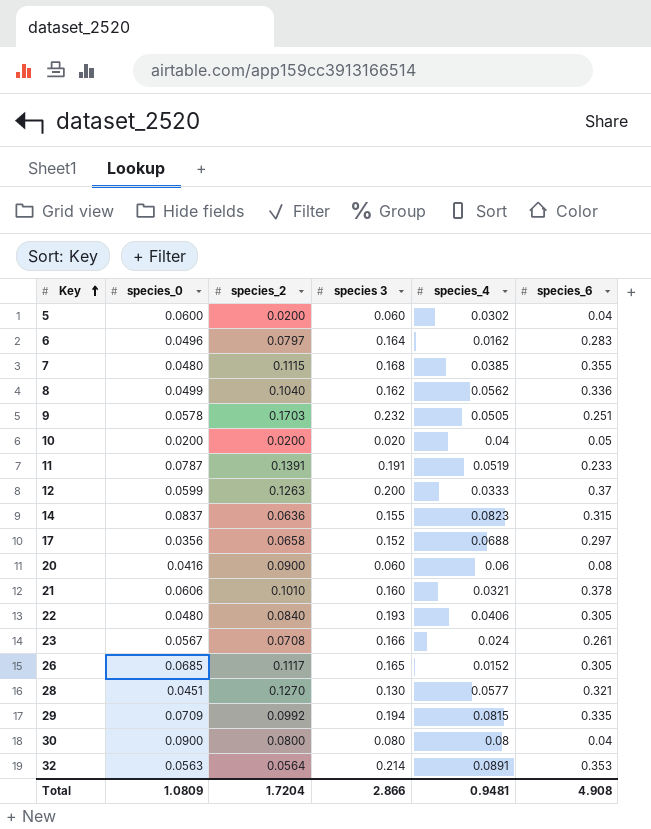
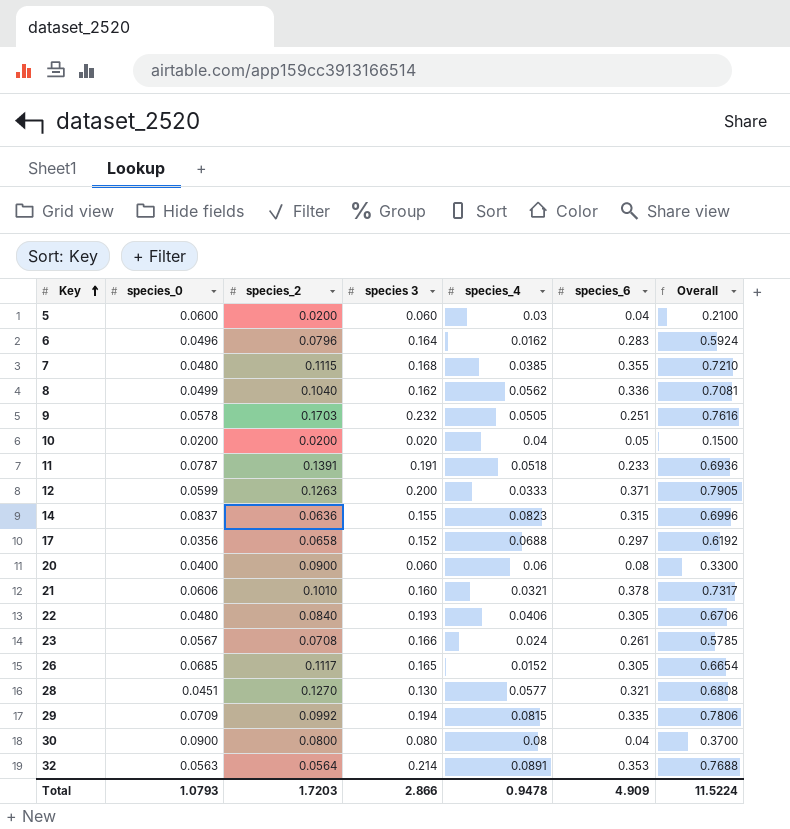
column Overall | formula: none -> [species_0] + [species_2] + [species 3] + [species_4] + [species_6]
5 | species_4: 0.0302 -> 0.03
6 | species_2: 0.0797 -> 0.0796
11 | species_4: 0.0519 -> 0.0518
12 | species_6: 0.37 -> 0.371
20 | species_0: 0.0416 -> 0.0400
Total | species_0: 1.0809 -> 1.0793
Total | species_2: 1.7204 -> 1.7203
Total | species_4: 0.9481 -> 0.9478
Total | species_6: 4.908 -> 4.909

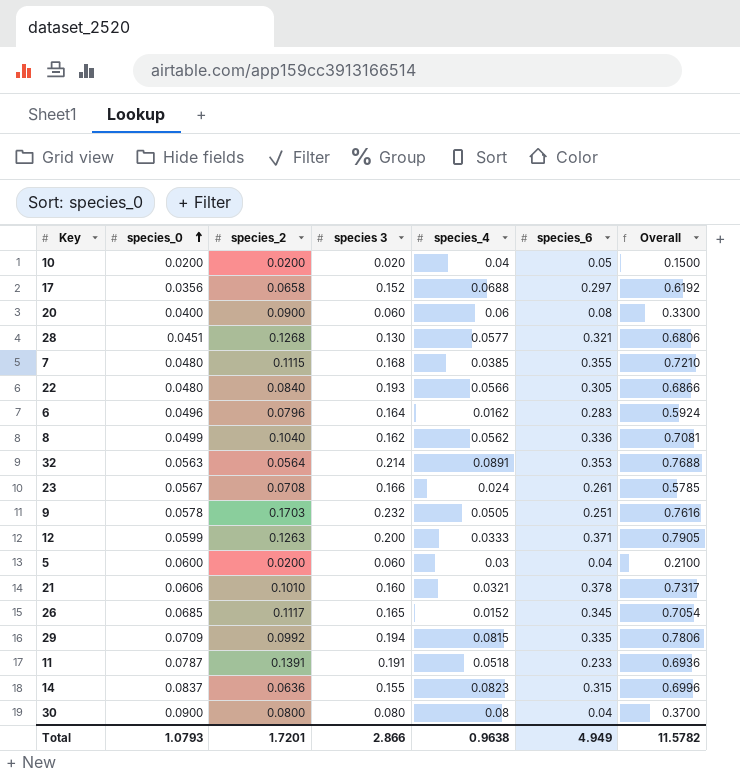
row order: Key ascending -> species_0 ascending
28 | species_2: 0.1270 -> 0.1268
28 | Overall: 0.6808 -> 0.6806
22 | species_4: 0.0406 -> 0.0566
22 | Overall: 0.6706 -> 0.6866
26 | species_6: 0.305 -> 0.345
26 | Overall: 0.6654 -> 0.7054
Total | species_2: 1.7203 -> 1.7201
Total | species_4: 0.9478 -> 0.9638
Total | species_6: 4.909 -> 4.949
Total | Overall: 11.5224 -> 11.5782

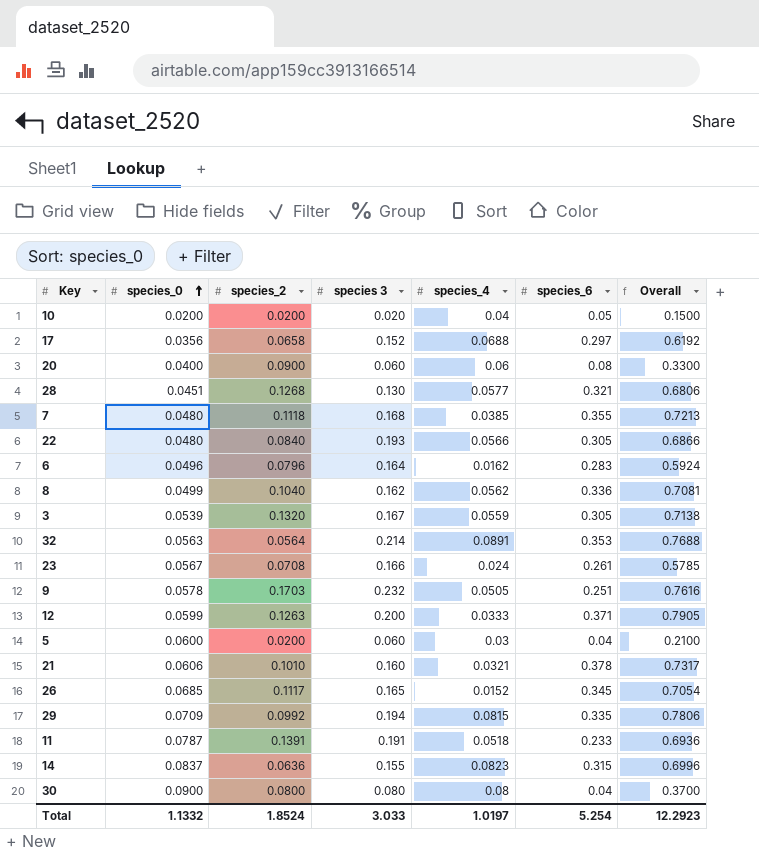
7 | species_2: 0.1115 -> 0.1118
7 | Overall: 0.7210 -> 0.7213
row 3: none -> 0.0539 | 0.1320 | 0.167 | 0.0559 | 0.305 | 0.7138
Total | species_0: 1.0793 -> 1.1332
Total | species_2: 1.7201 -> 1.8524
Total | species 3: 2.866 -> 3.033
Total | species_4: 0.9638 -> 1.0197
Total | species_6: 4.949 -> 5.254
Total | Overall: 11.5782 -> 12.2923

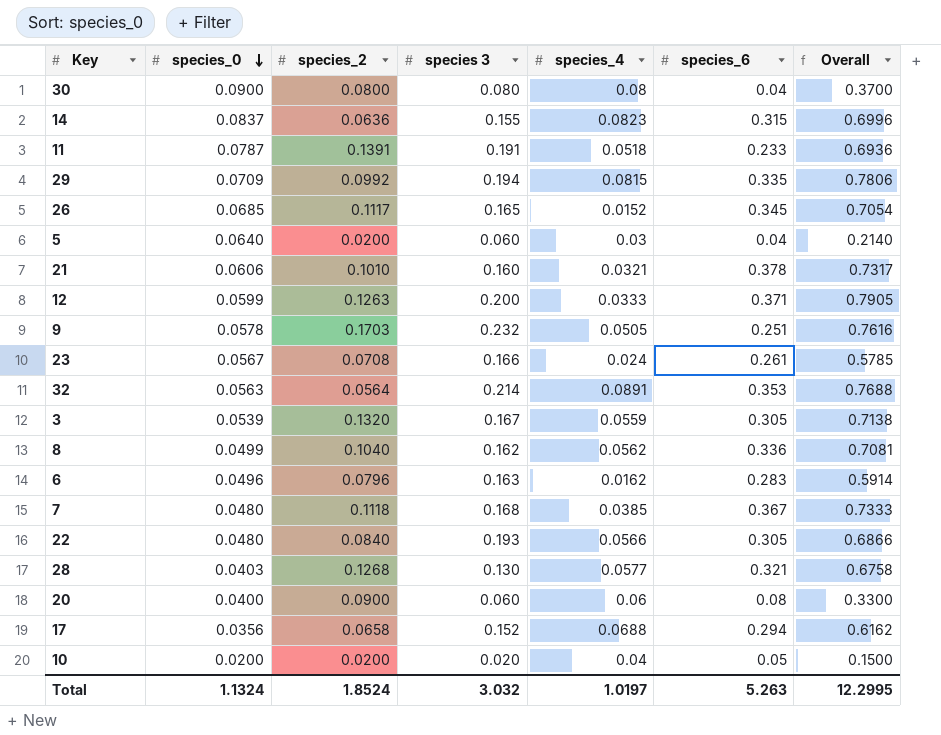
row order: species_0 ascending -> species_0 descending
5 | species_0: 0.0600 -> 0.0640
5 | Overall: 0.2100 -> 0.2140
6 | species 3: 0.164 -> 0.163
6 | Overall: 0.5924 -> 0.5914
7 | species_6: 0.355 -> 0.367
7 | Overall: 0.7213 -> 0.7333
28 | species_0: 0.0451 -> 0.0403
28 | Overall: 0.6806 -> 0.6758
17 | species_6: 0.297 -> 0.294
17 | Overall: 0.6192 -> 0.6162
Total | species_0: 1.1332 -> 1.1324
Total | species 3: 3.033 -> 3.032
Total | species_6: 5.254 -> 5.263
Total | Overall: 12.2923 -> 12.2995

